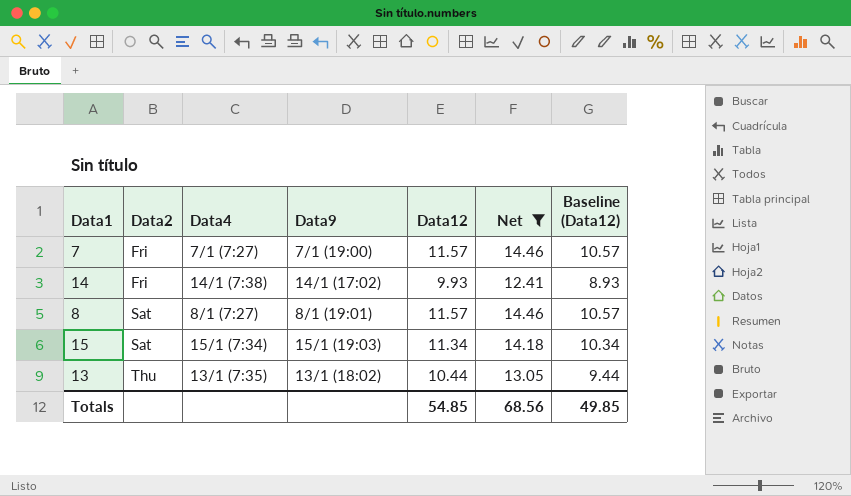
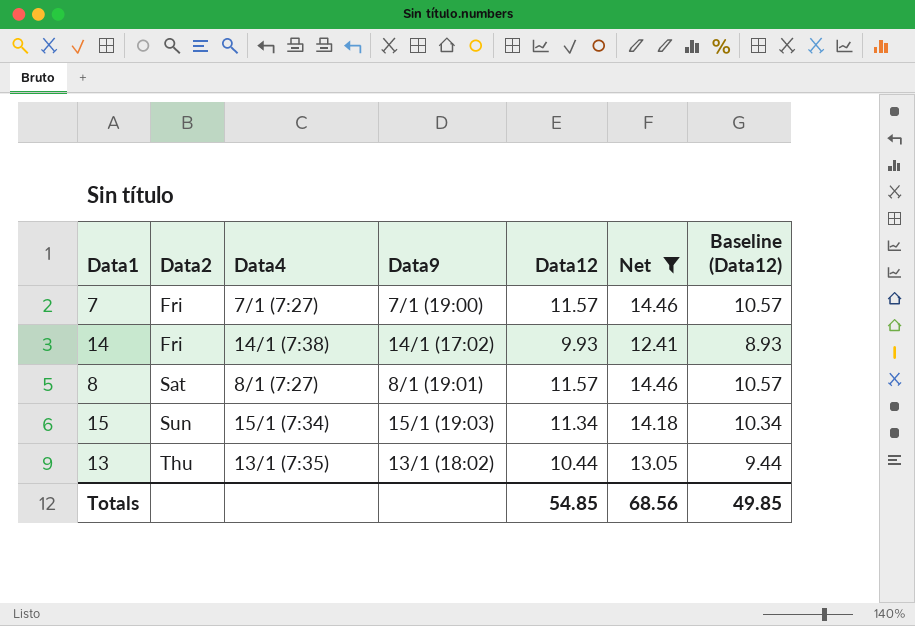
15 | Data2: Sat -> Sun

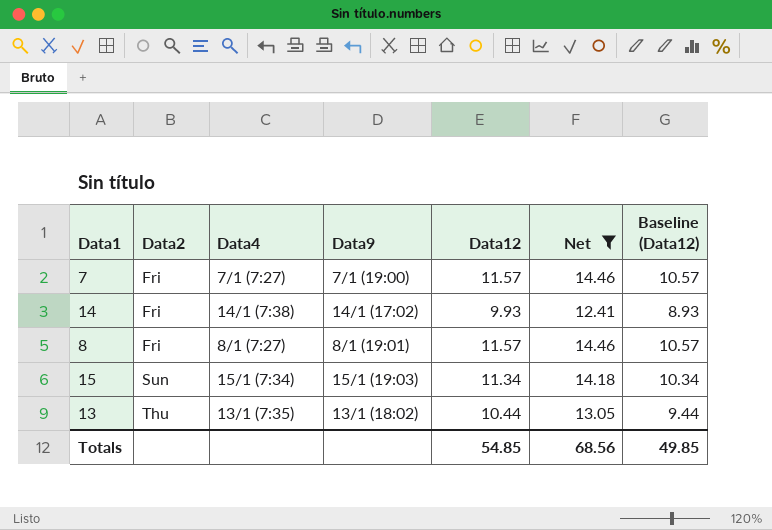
8 | Data2: Sat -> Fri

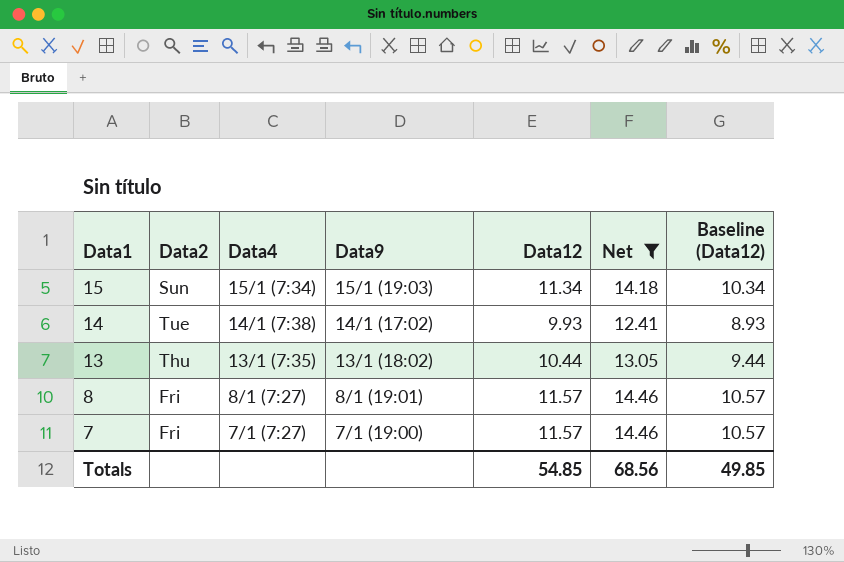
row order: Data2 ascending -> Data1 descending
14 | Data2: Fri -> Tue

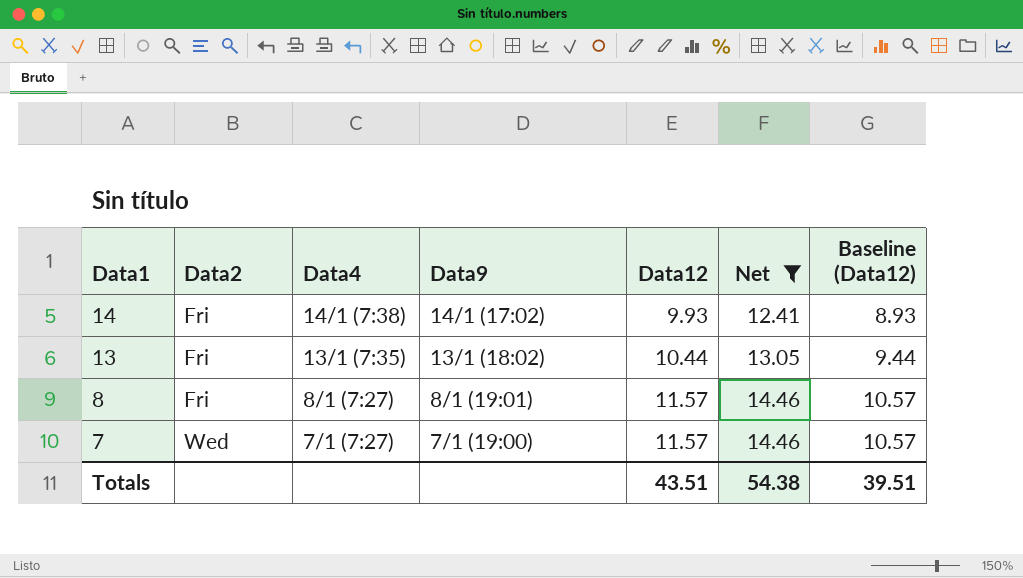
row 15: Sun | 15/1 (7:34) | 15/1 (19:03) | 11.34 | 14.18 | 10.34 -> none
14 | Data2: Tue -> Fri
13 | Data2: Thu -> Fri
7 | Data2: Fri -> Wed
Totals | Data12: 54.85 -> 43.51
Totals | Net: 68.56 -> 54.38
Totals | Baseline (Data12): 49.85 -> 39.51

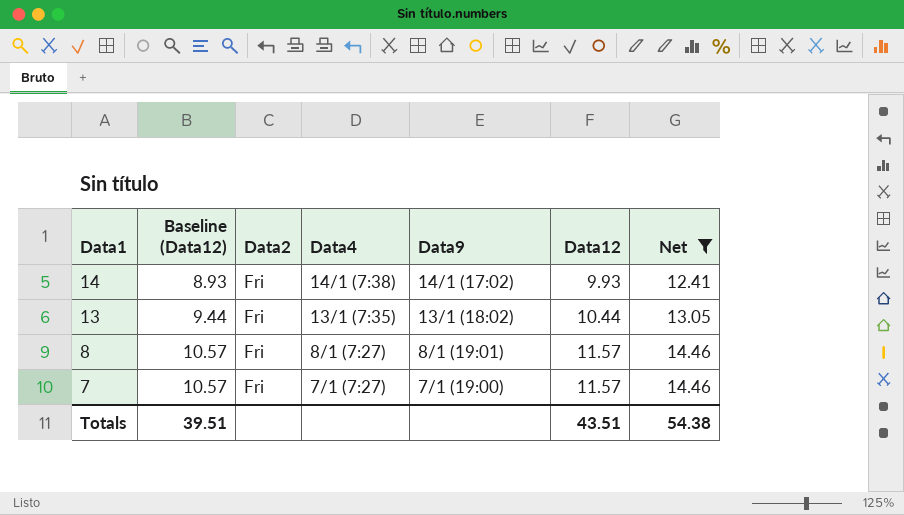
column Baseline (Data12) | position: 7 -> 2
7 | Data2: Wed -> Fri

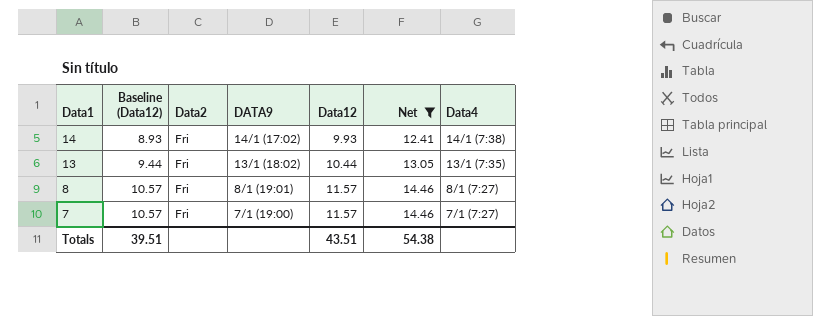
column name: Data9 -> DATA9
column Data4 | position: 4 -> 7

